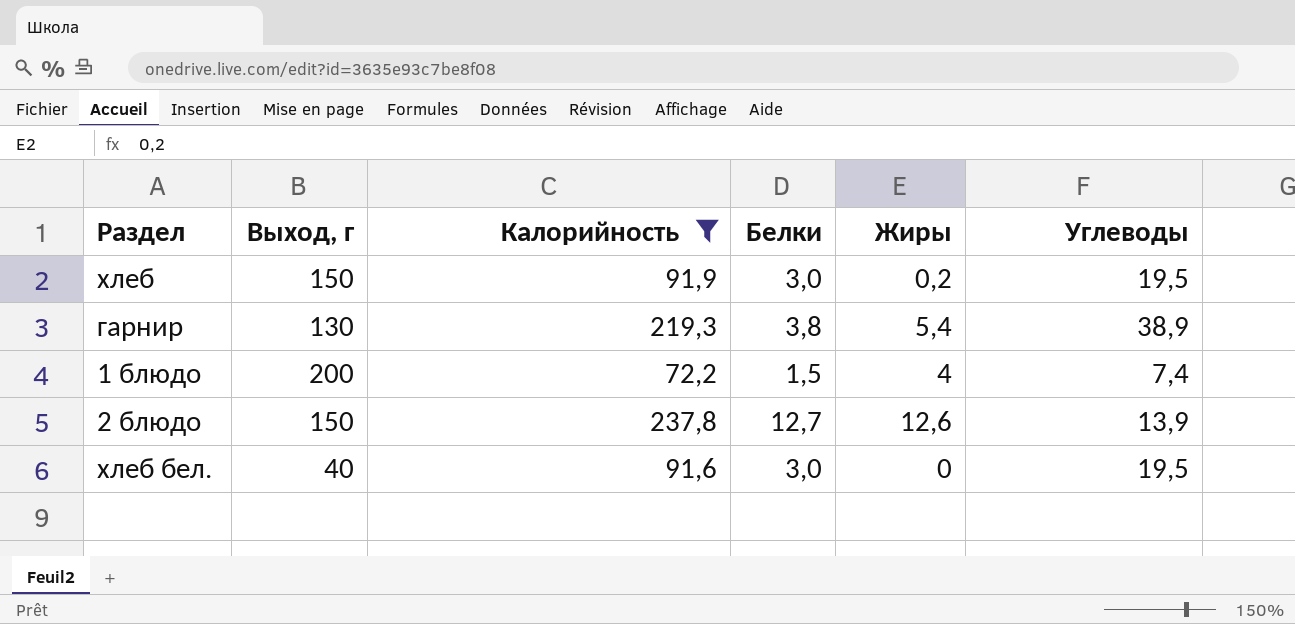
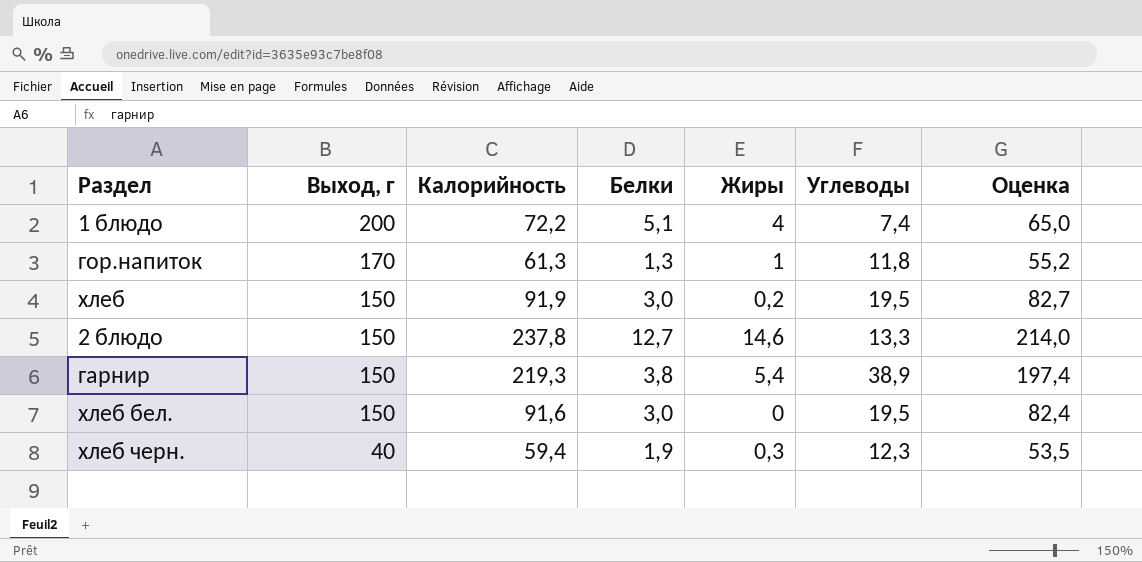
filter: Калорийность >= 72,2 -> none
row order: none -> Выход, г descending
column Оценка | formula: none -> [Калорийность] * 0,9
1 блюдо | Белки: 1,5 -> 5,1
2 блюдо | Жиры: 12,6 -> 14,6
2 блюдо | Углеводы: 13,9 -> 13,3
гарнир | Выход, г: 130 -> 150
хлеб бел. | Выход, г: 40 -> 150

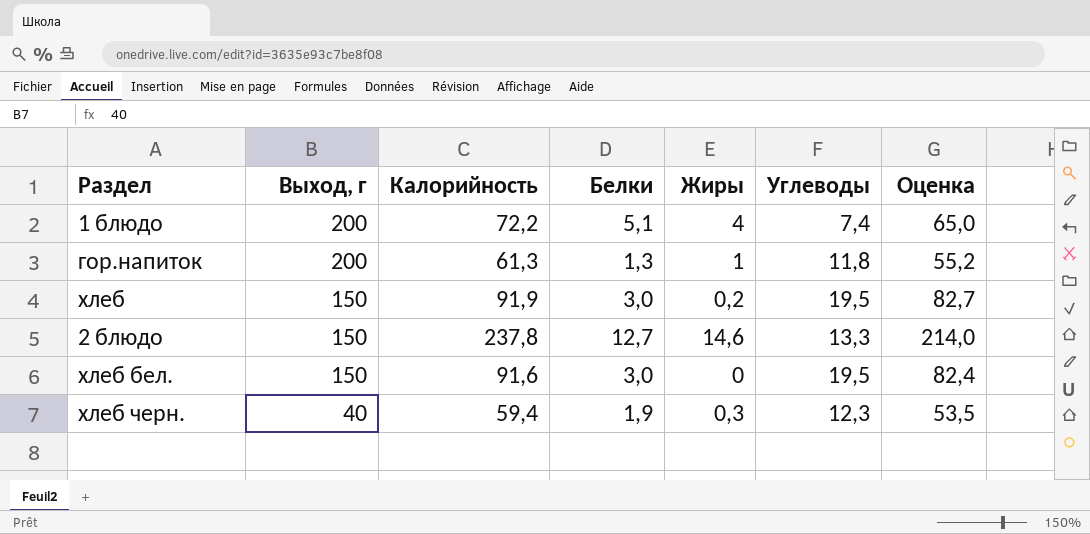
row гарнир: 150 | 219,3 | 3,8 | 5,4 | 38,9 | 197,4 -> none
гор.напиток | Выход, г: 170 -> 200

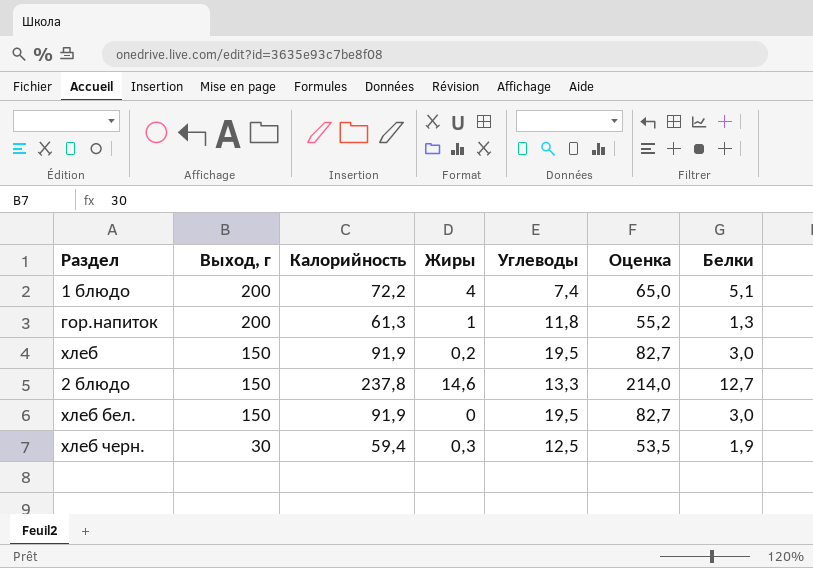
column Белки | position: 4 -> 7
хлеб бел. | Калорийность: 91,6 -> 91,9
хлеб бел. | Оценка: 82,4 -> 82,7
хлеб черн. | Выход, г: 40 -> 30
хлеб черн. | Углеводы: 12,3 -> 12,5

